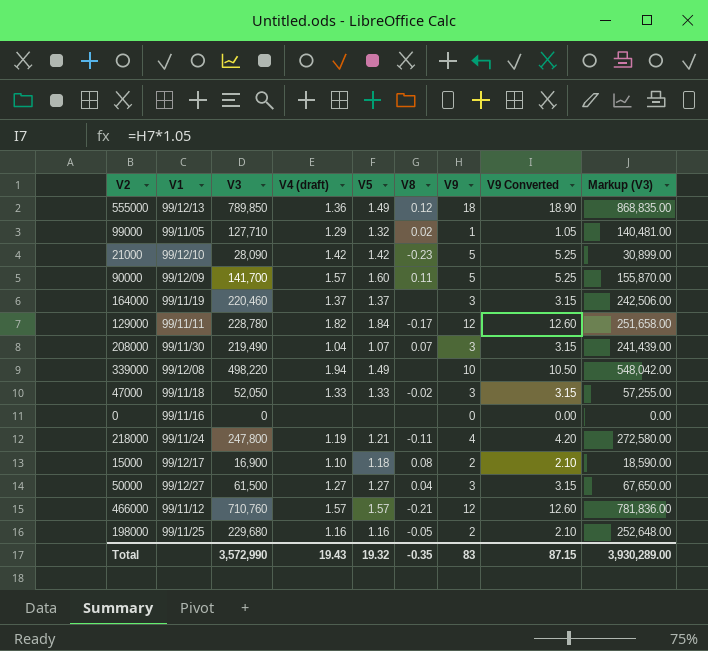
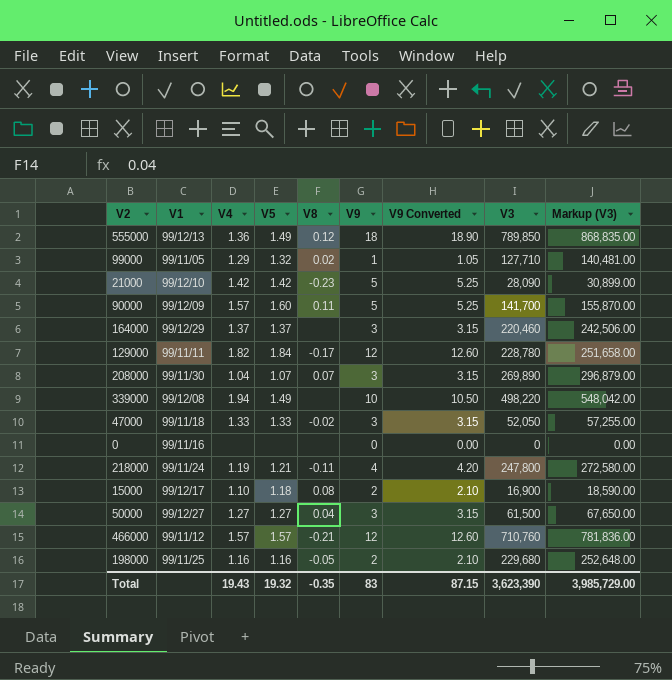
column name: V4 (draft) -> V4
column V3 | position: 3 -> 8
164000 | V1: 99/11/19 -> 99/12/29
208000 | V3: 219,490 -> 269,890
208000 | Markup (V3): 241,439.00 -> 296,879.00
Total | V3: 3,572,990 -> 3,623,390
Total | Markup (V3): 3,930,289.00 -> 3,985,729.00

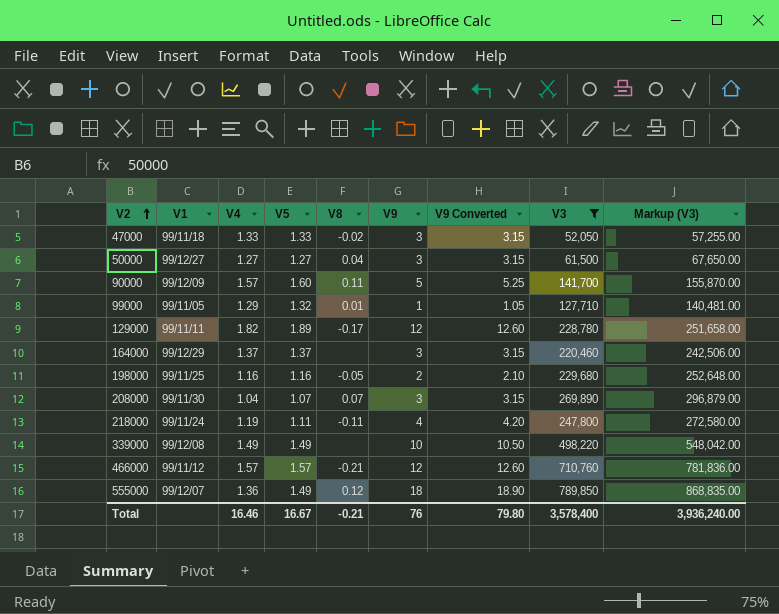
filter: none -> V3 >= 52,050
row order: none -> V2 ascending
99000 | V8: 0.02 -> 0.01
129000 | V5: 1.84 -> 1.89
218000 | V5: 1.21 -> 1.11
339000 | V4: 1.94 -> 1.49
555000 | V1: 99/12/13 -> 99/12/07
Total | V4: 19.43 -> 16.46
Total | V5: 19.32 -> 16.67
Total | V8: -0.35 -> -0.21
Total | V9: 83 -> 76
Total | V9 Converted: 87.15 -> 79.80
Total | V3: 3,623,390 -> 3,578,400
Total | Markup (V3): 3,985,729.00 -> 3,936,240.00

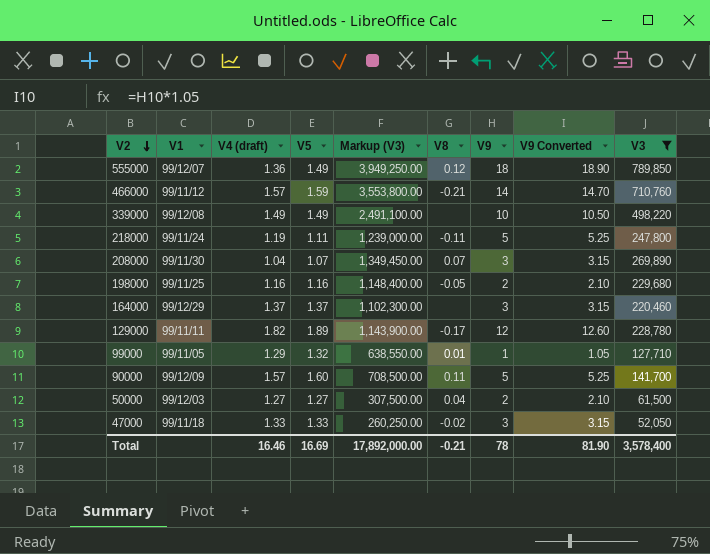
row order: V2 ascending -> V2 descending
column name: V4 -> V4 (draft)
column Markup (V3) | formula: [V3] * 1.1 -> [V3] * 5
column Markup (V3) | position: 9 -> 5
466000 | V5: 1.57 -> 1.59
466000 | V9: 12 -> 14
466000 | V9 Converted: 12.60 -> 14.70
218000 | V9: 4 -> 5
218000 | V9 Converted: 4.20 -> 5.25
50000 | V1: 99/12/27 -> 99/12/03
50000 | V9: 3 -> 2
50000 | V9 Converted: 3.15 -> 2.10
Total | V5: 16.67 -> 16.69
Total | Markup (V3): 3,936,240.00 -> 17,892,000.00
Total | V9: 76 -> 78
Total | V9 Converted: 79.80 -> 81.90

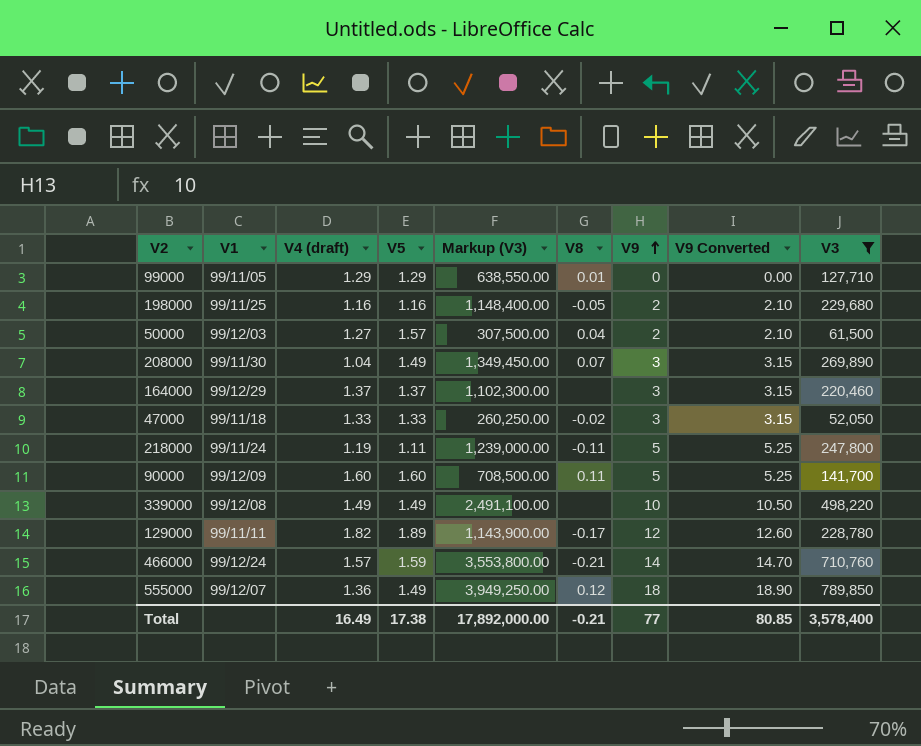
row order: V2 descending -> V9 ascending
99000 | V5: 1.32 -> 1.29
99000 | V9: 1 -> 0
99000 | V9 Converted: 1.05 -> 0.00
50000 | V5: 1.27 -> 1.57
208000 | V5: 1.07 -> 1.49
90000 | V4 (draft): 1.57 -> 1.60
466000 | V1: 99/11/12 -> 99/12/24
Total | V4 (draft): 16.46 -> 16.49
Total | V5: 16.69 -> 17.38
Total | V9: 78 -> 77
Total | V9 Converted: 81.90 -> 80.85

